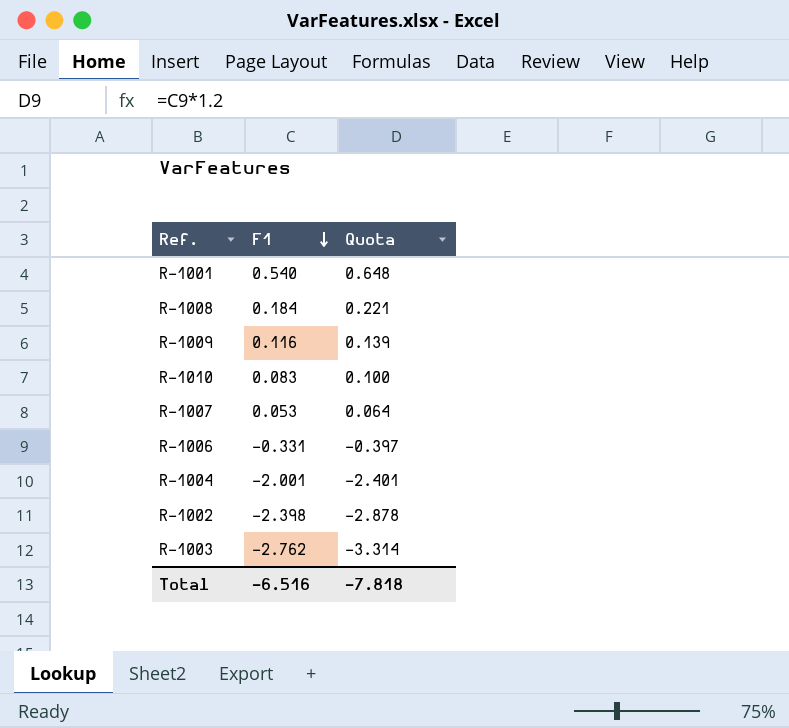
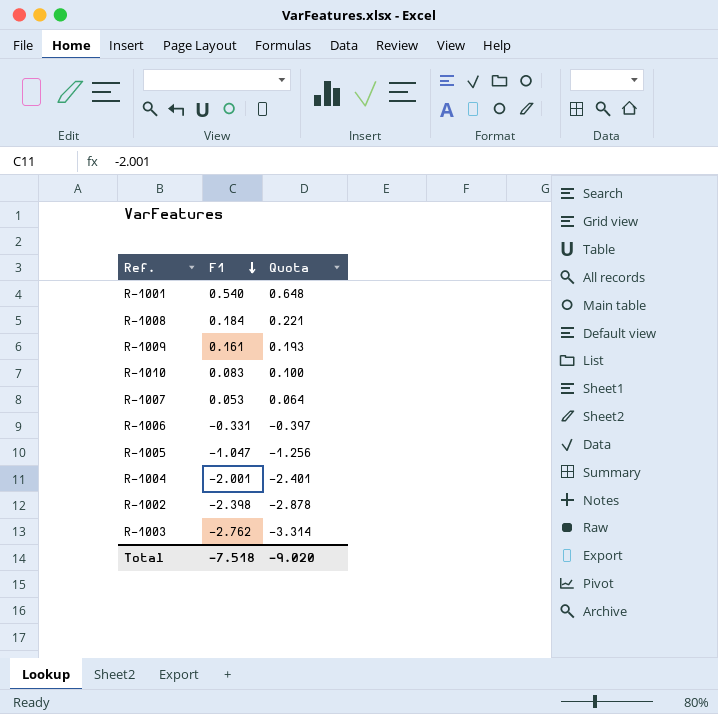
R-1009 | F1: 0.116 -> 0.161
R-1009 | Quota: 0.139 -> 0.193
row R-1005: none -> -1.047 | -1.256
Total | F1: -6.516 -> -7.518
Total | Quota: -7.818 -> -9.020

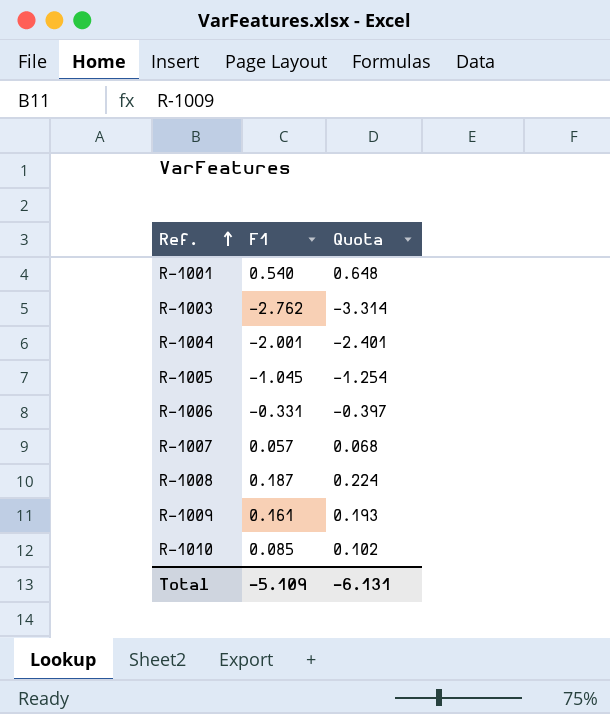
row order: F1 descending -> Ref. ascending
row R-1002: -2.398 | -2.878 -> none
R-1005 | F1: -1.047 -> -1.045
R-1005 | Quota: -1.256 -> -1.254
R-1007 | F1: 0.053 -> 0.057
R-1007 | Quota: 0.064 -> 0.068
R-1008 | F1: 0.184 -> 0.187
R-1008 | Quota: 0.221 -> 0.224
R-1010 | F1: 0.083 -> 0.085
R-1010 | Quota: 0.100 -> 0.102
Total | F1: -7.518 -> -5.109
Total | Quota: -9.020 -> -6.131

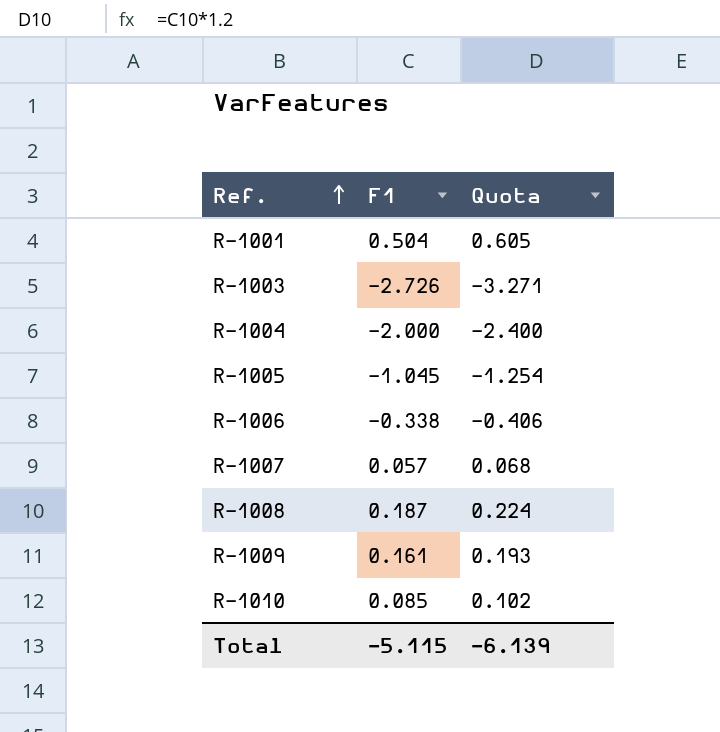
R-1001 | F1: 0.540 -> 0.504
R-1001 | Quota: 0.648 -> 0.605
R-1003 | F1: -2.762 -> -2.726
R-1003 | Quota: -3.314 -> -3.271
R-1004 | F1: -2.001 -> -2.000
R-1004 | Quota: -2.401 -> -2.400
R-1006 | F1: -0.331 -> -0.338
R-1006 | Quota: -0.397 -> -0.406
Total | F1: -5.109 -> -5.115
Total | Quota: -6.131 -> -6.139

